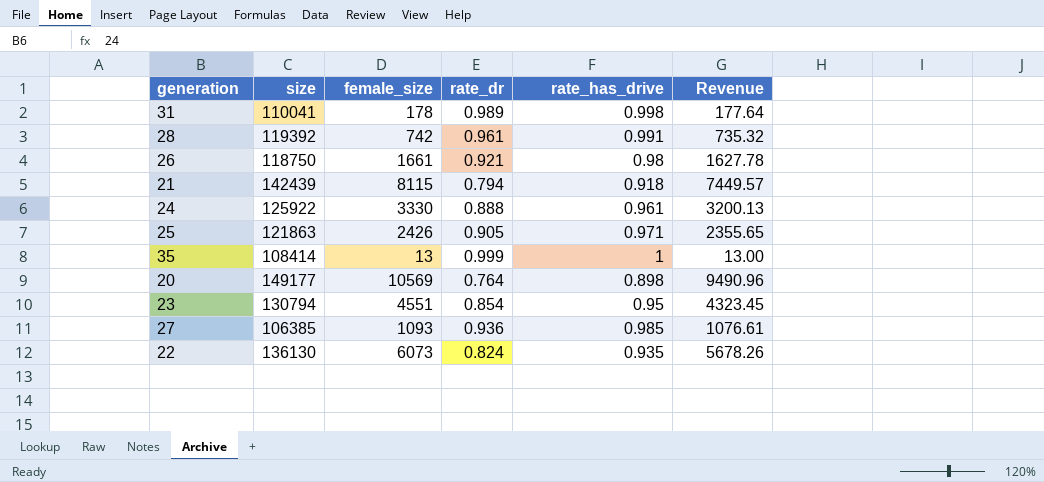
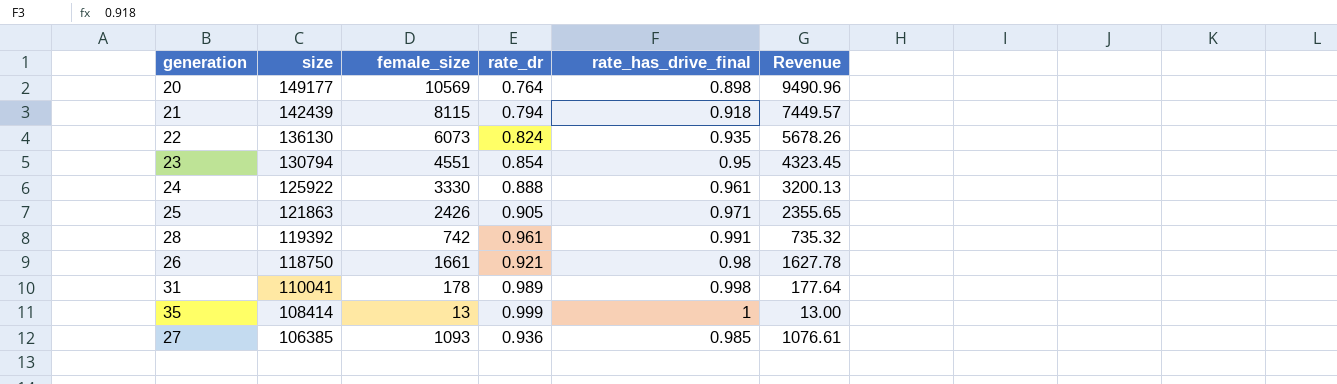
row order: none -> size descending
column name: rate_has_drive -> rate_has_drive_final

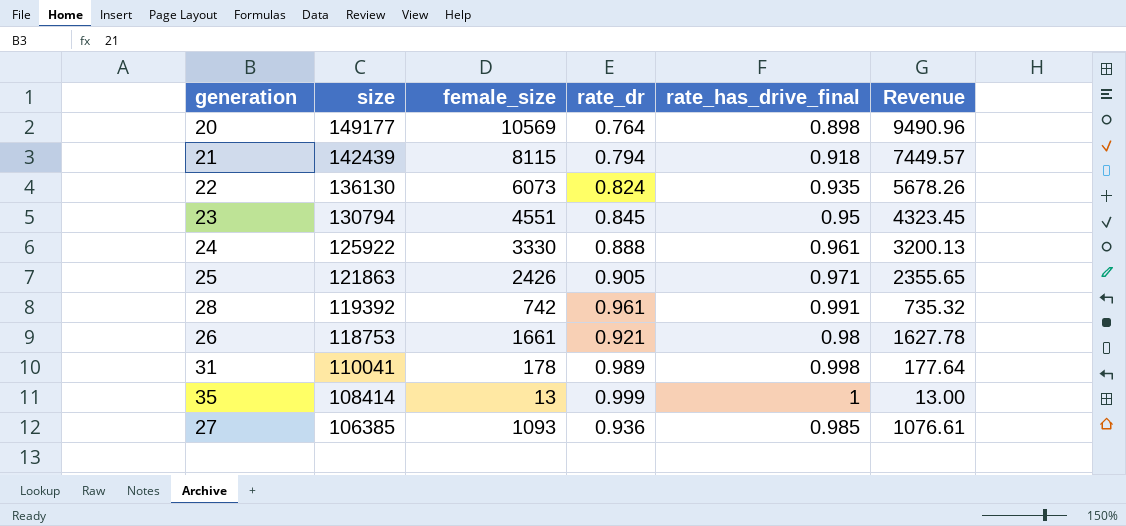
23 | rate_dr: 0.854 -> 0.845
26 | size: 118750 -> 118753

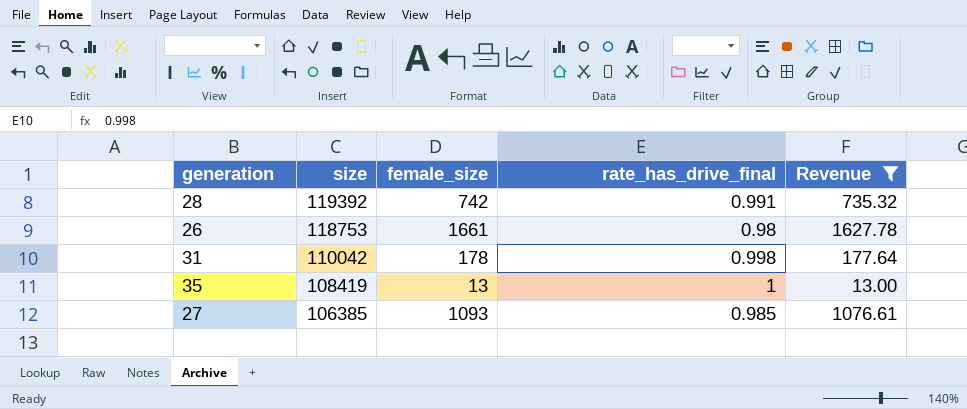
filter: none -> Revenue <= 1627.78
column rate_dr | position: 4 -> none
31 | size: 110041 -> 110042
35 | size: 108414 -> 108419

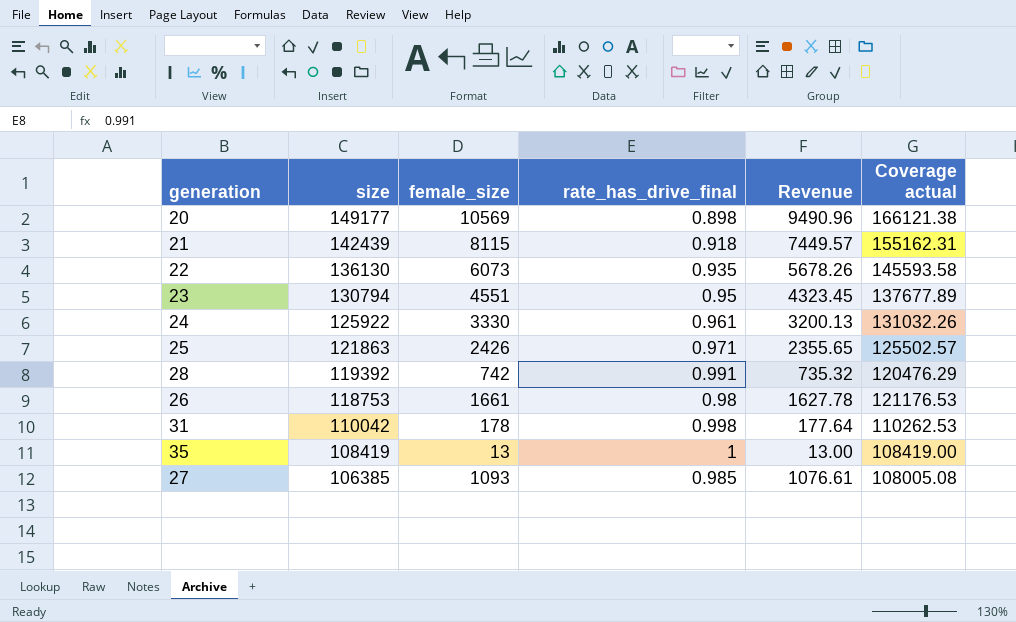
filter: Revenue <= 1627.78 -> none
column Coverage actual | formula: none -> [size] / [rate_has_drive_final]

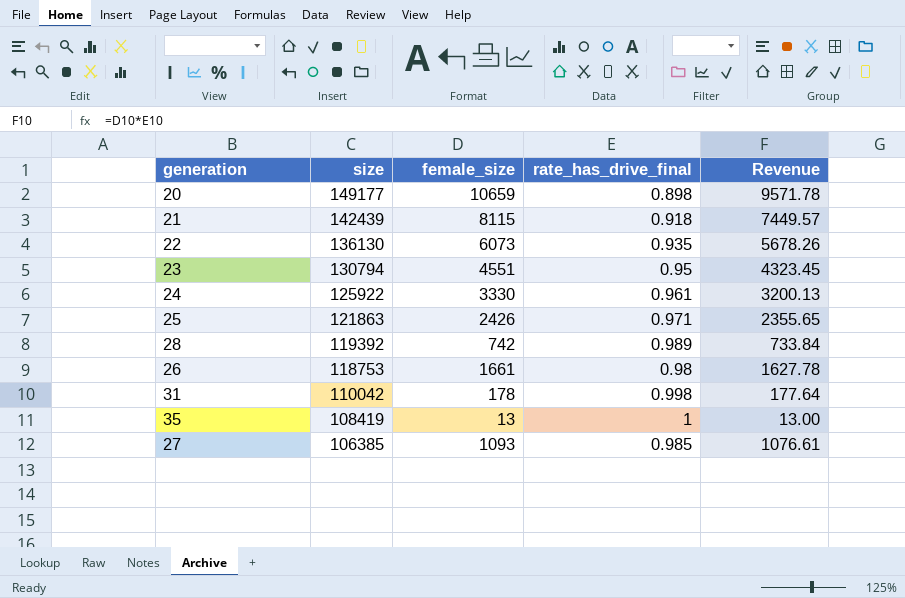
column Coverage actual | formula: [size] / [rate_has_drive_final] -> none
20 | female_size: 10569 -> 10659
20 | Revenue: 9490.96 -> 9571.78
28 | rate_has_drive_final: 0.991 -> 0.989
28 | Revenue: 735.32 -> 733.84

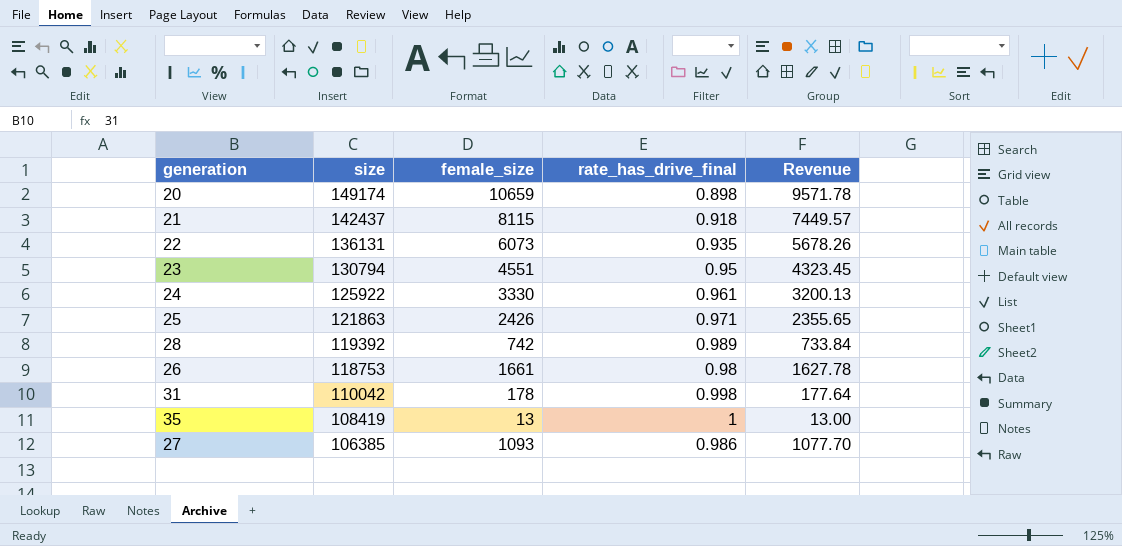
20 | size: 149177 -> 149174
21 | size: 142439 -> 142437
22 | size: 136130 -> 136131
27 | rate_has_drive_final: 0.985 -> 0.986
27 | Revenue: 1076.61 -> 1077.70

